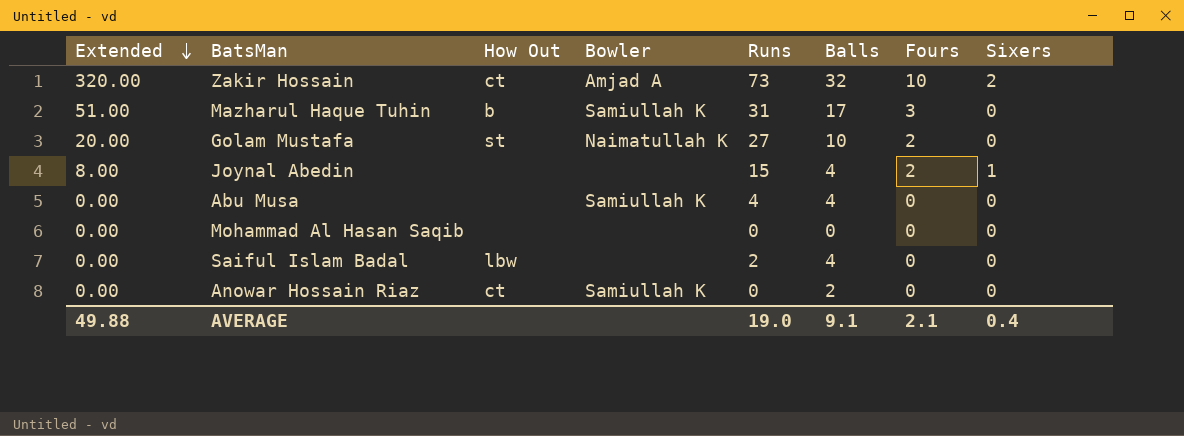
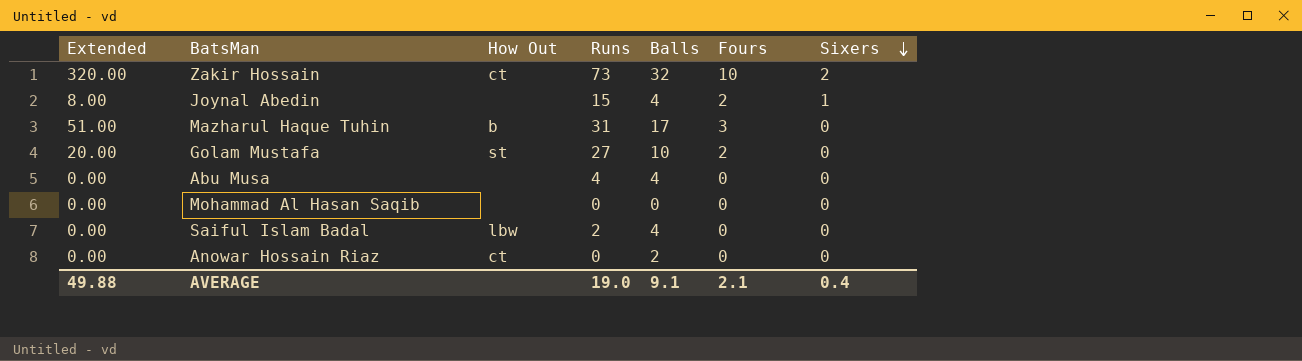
row order: Extended descending -> Sixers descending
column Bowler | position: 4 -> none

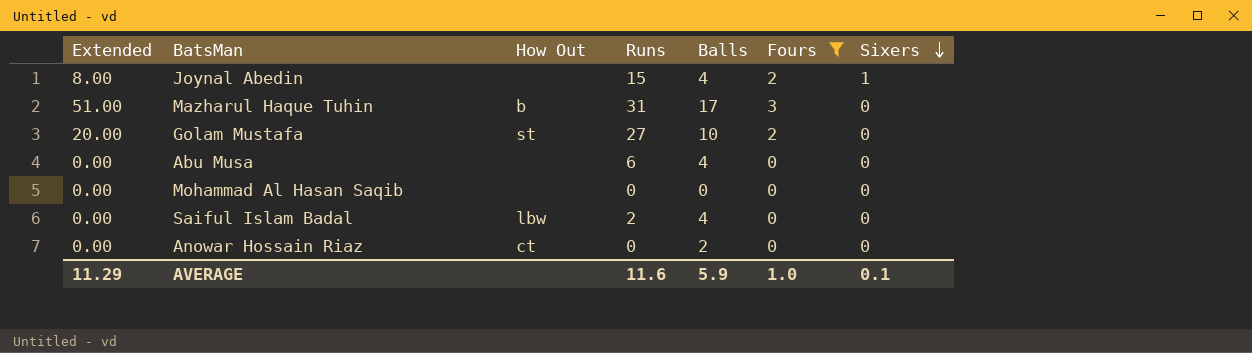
filter: none -> Fours != 10
Abu Musa | Runs: 4 -> 6
AVERAGE | Extended: 49.88 -> 11.29
AVERAGE | Runs: 19.0 -> 11.6
AVERAGE | Balls: 9.1 -> 5.9
AVERAGE | Fours: 2.1 -> 1.0
AVERAGE | Sixers: 0.4 -> 0.1

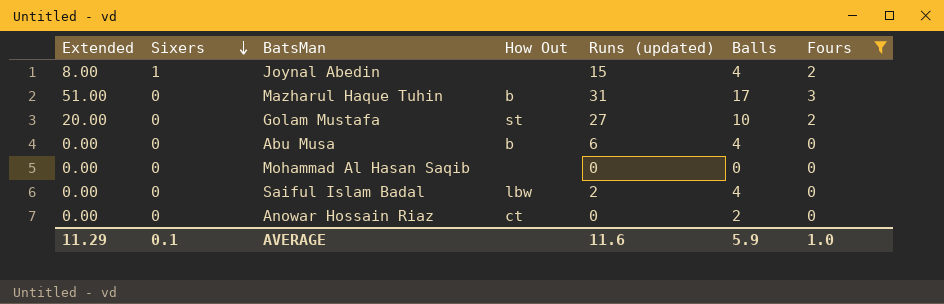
column Sixers | position: 7 -> 2
column name: Runs -> Runs (updated)
Abu Musa | How Out: none -> b

